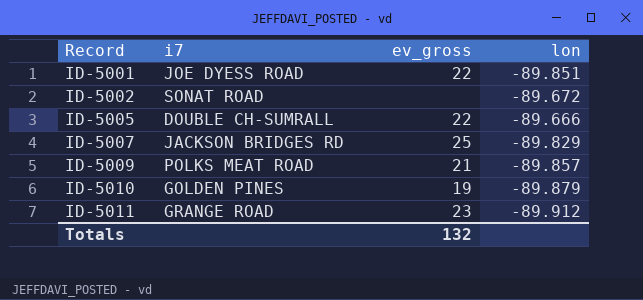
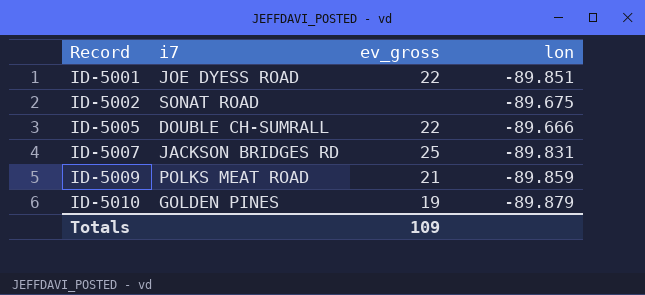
row ID-5011: GRANGE ROAD | 23 | -89.912 -> none
ID-5002 | lon: -89.672 -> -89.675
ID-5007 | lon: -89.829 -> -89.831
ID-5009 | lon: -89.857 -> -89.859
Totals | ev_gross: 132 -> 109

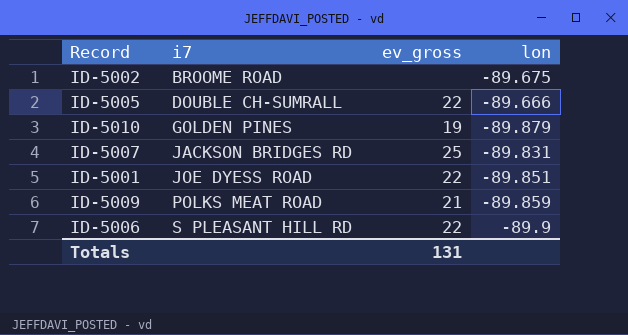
row order: Record ascending -> i7 ascending
ID-5002 | i7: SONAT ROAD -> BROOME ROAD
row ID-5006: none -> S PLEASANT HILL RD | 22 | -89.9
Totals | ev_gross: 109 -> 131

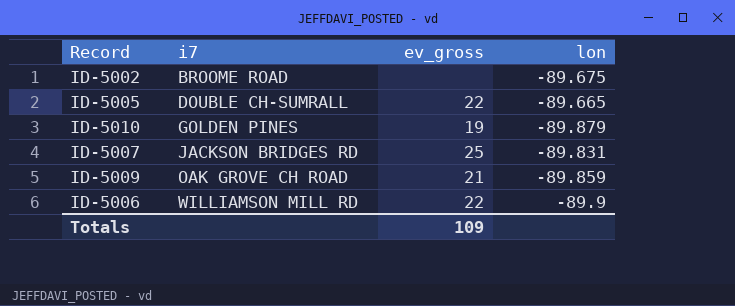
row ID-5001: JOE DYESS ROAD | 22 | -89.851 -> none
ID-5005 | lon: -89.666 -> -89.665
ID-5009 | i7: POLKS MEAT ROAD -> OAK GROVE CH ROAD
ID-5006 | i7: S PLEASANT HILL RD -> WILLIAMSON MILL RD
Totals | ev_gross: 131 -> 109

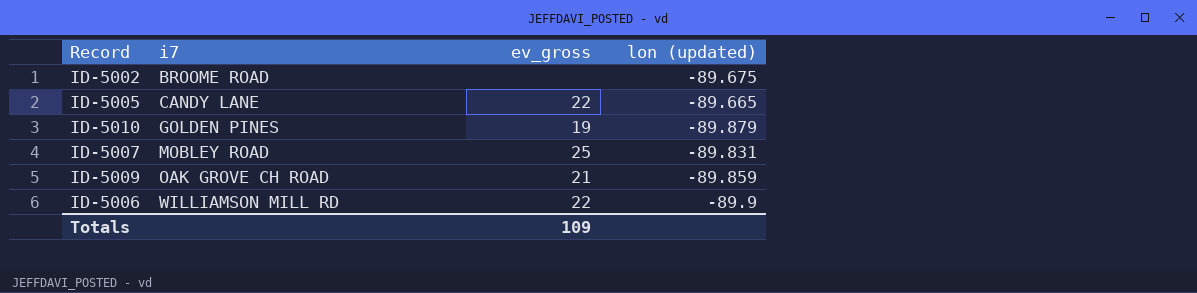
column name: lon -> lon (updated)
ID-5005 | i7: DOUBLE CH-SUMRALL -> CANDY LANE
ID-5007 | i7: JACKSON BRIDGES RD -> MOBLEY ROAD

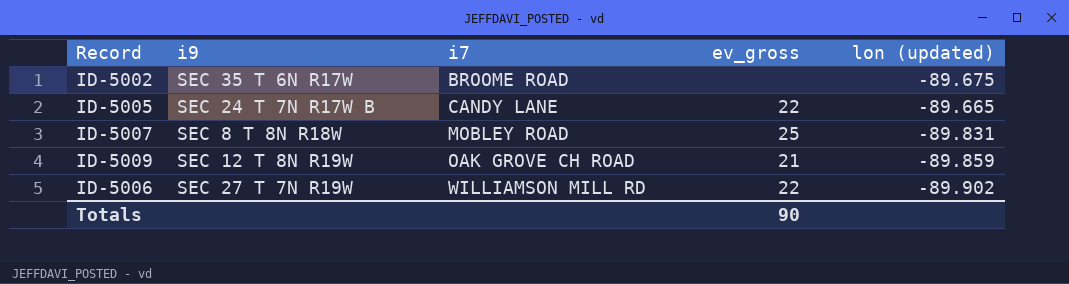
column i9 | position: none -> 2
row ID-5010: GOLDEN PINES | 19 | -89.879 -> none
ID-5006 | lon (updated): -89.9 -> -89.902
Totals | ev_gross: 109 -> 90

